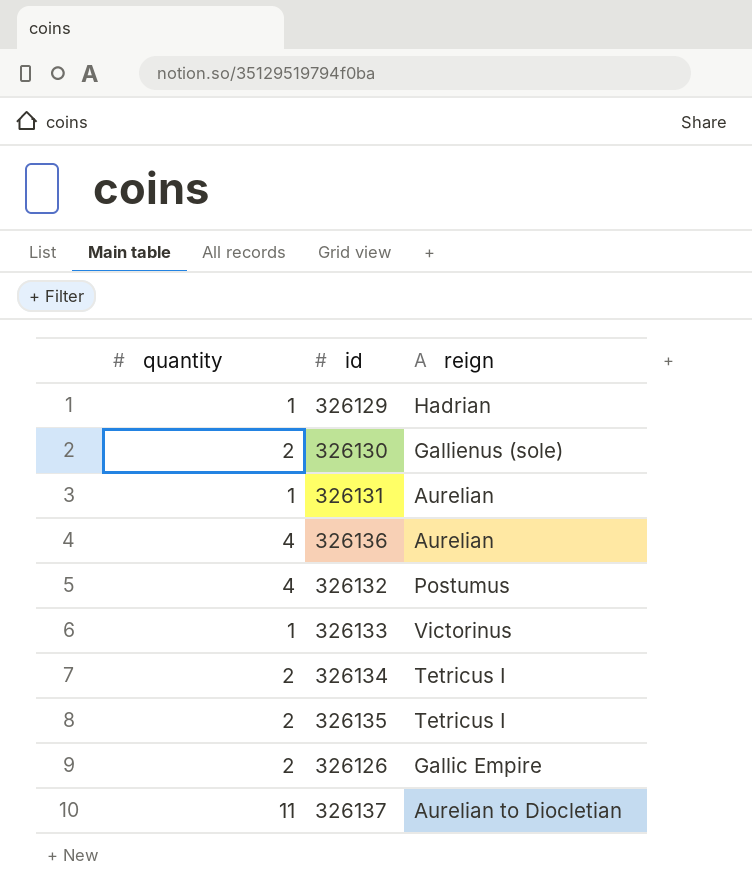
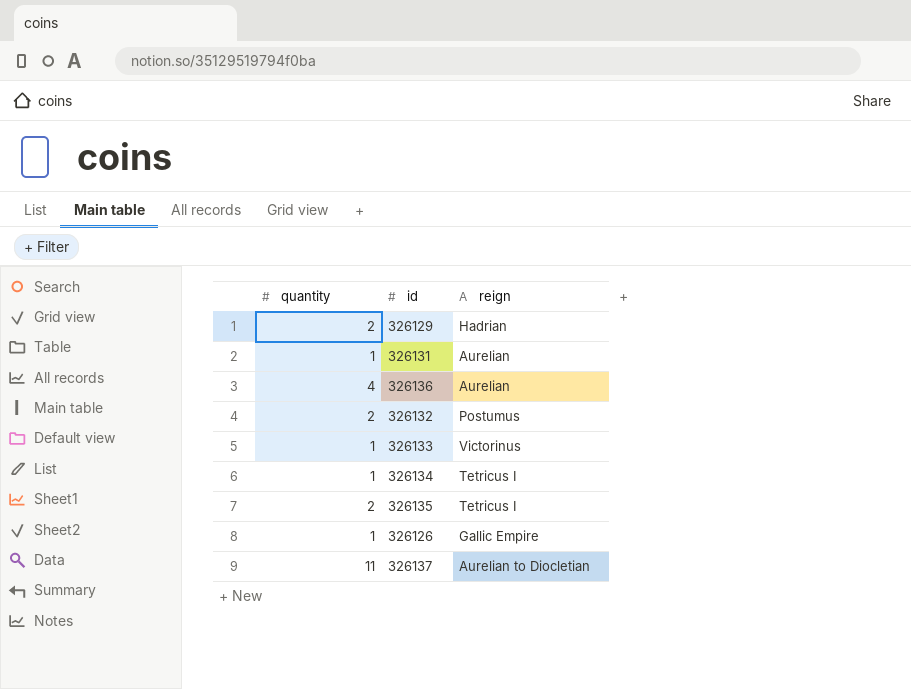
row 326130: 2 | Gallienus (sole) -> none
326129 | quantity: 1 -> 2
326132 | quantity: 4 -> 2
326134 | quantity: 2 -> 1
326126 | quantity: 2 -> 1

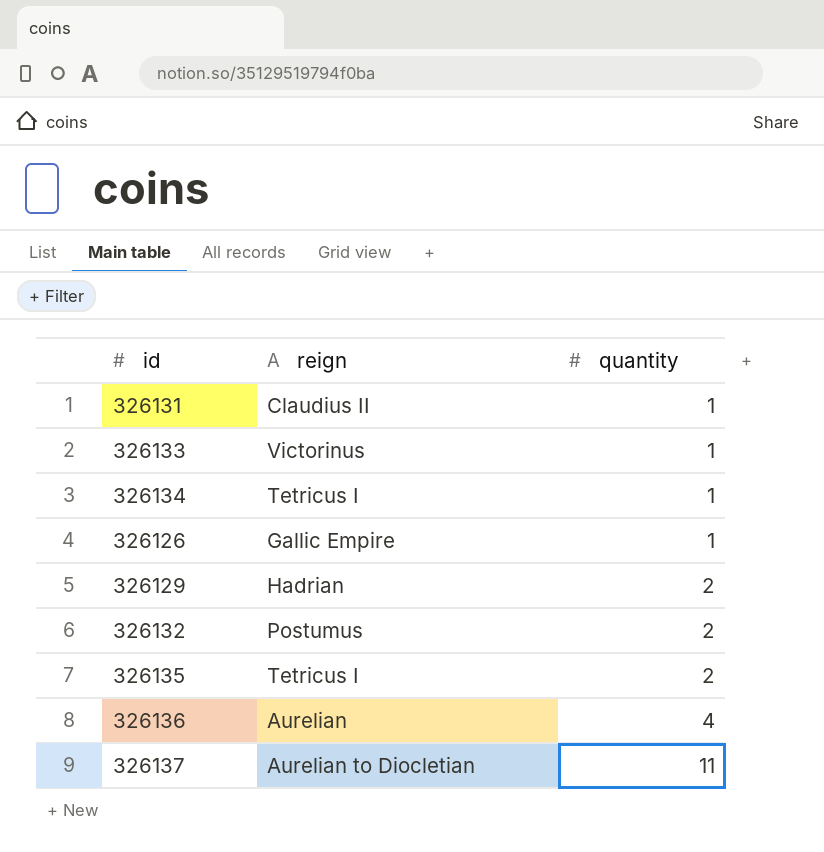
row order: none -> quantity ascending
column quantity | position: 1 -> 3
326131 | reign: Aurelian -> Claudius II

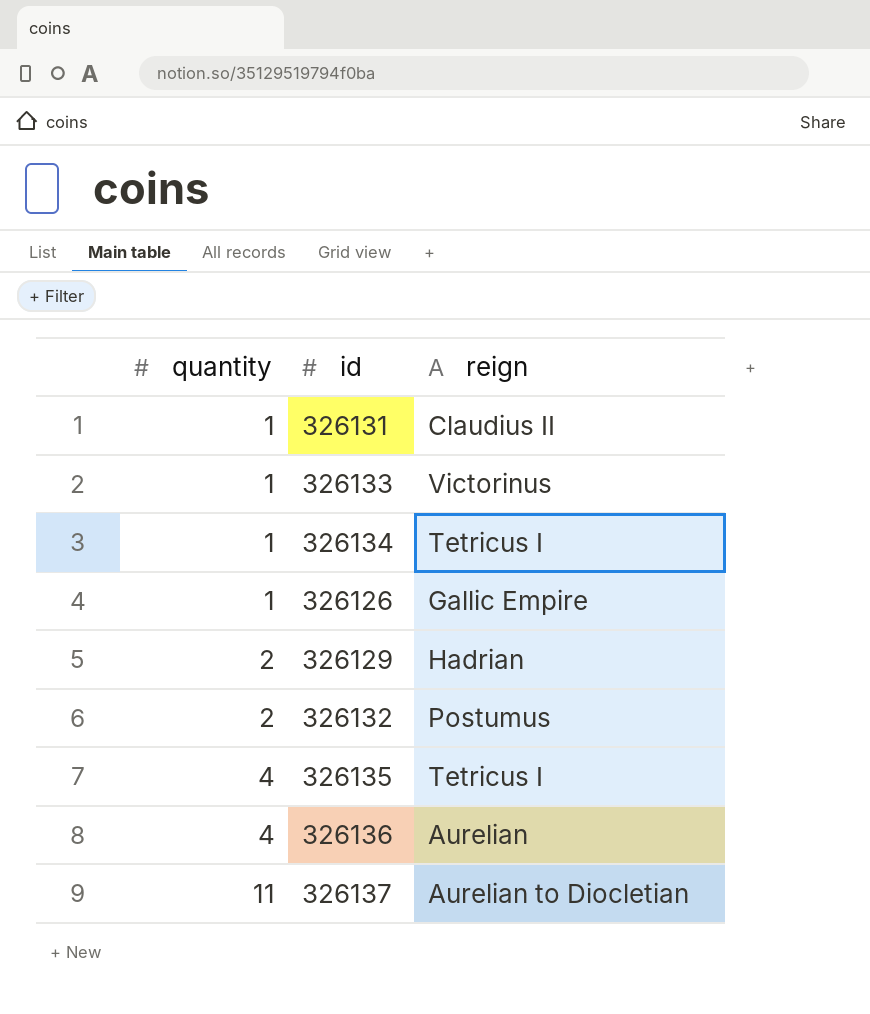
column quantity | position: 3 -> 1
326135 | quantity: 2 -> 4

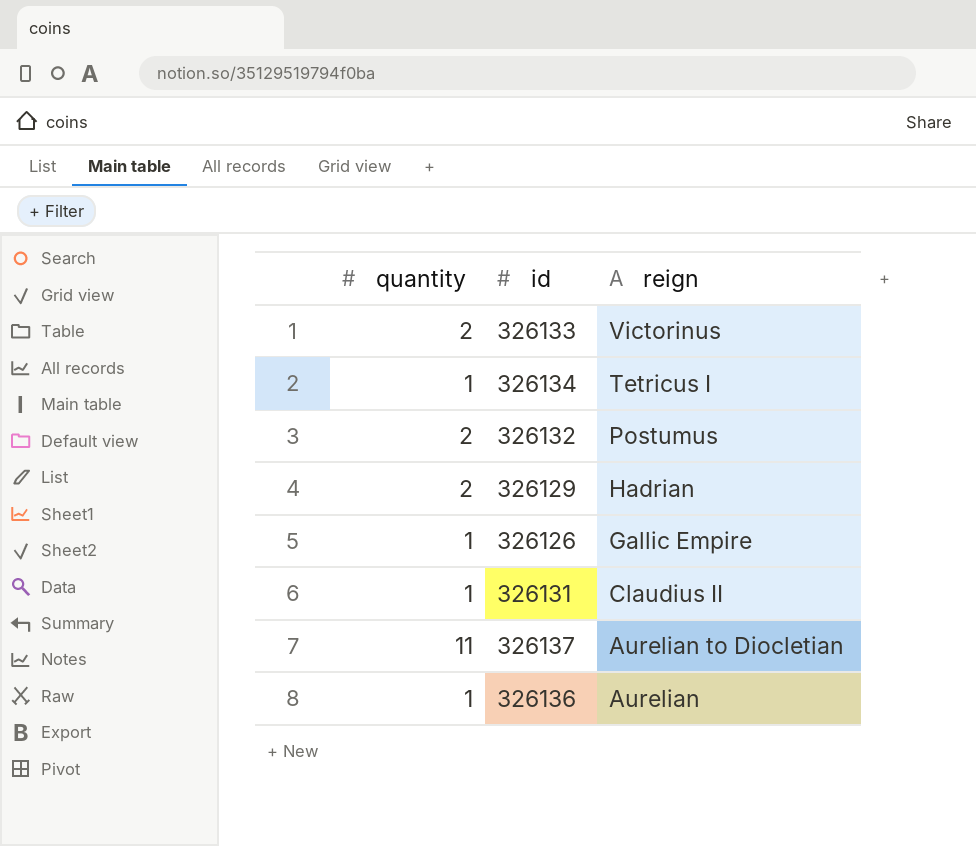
row order: quantity ascending -> reign descending
row 326135: 4 | Tetricus I -> none
326133 | quantity: 1 -> 2
326136 | quantity: 4 -> 1

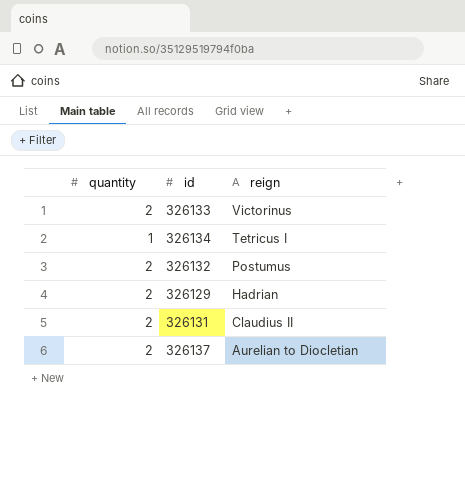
row 326126: 1 | Gallic Empire -> none
row 326136: 1 | Aurelian -> none
326131 | quantity: 1 -> 2
326137 | quantity: 11 -> 2

